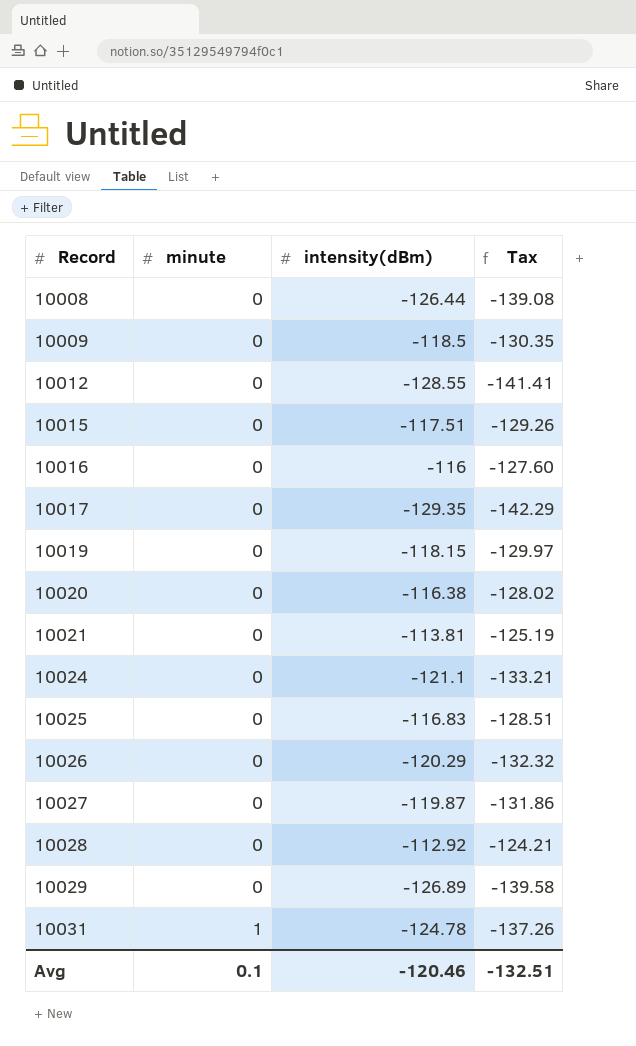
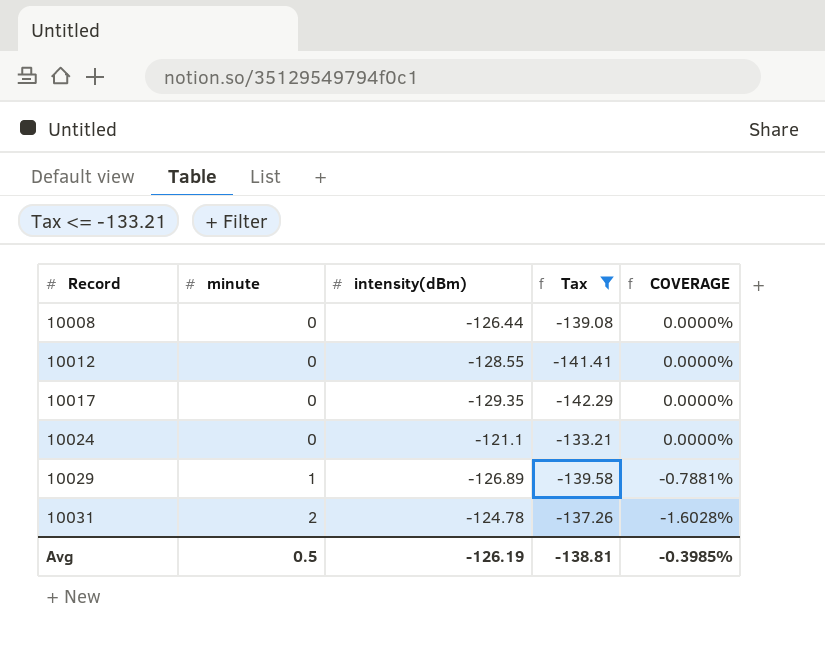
filter: none -> Tax <= -133.21
column COVERAGE | formula: none -> [minute] / [intensity(dBm)]
10029 | minute: 0 -> 1
10031 | minute: 1 -> 2
Avg | minute: 0.1 -> 0.5
Avg | intensity(dBm): -120.46 -> -126.19
Avg | Tax: -132.51 -> -138.81

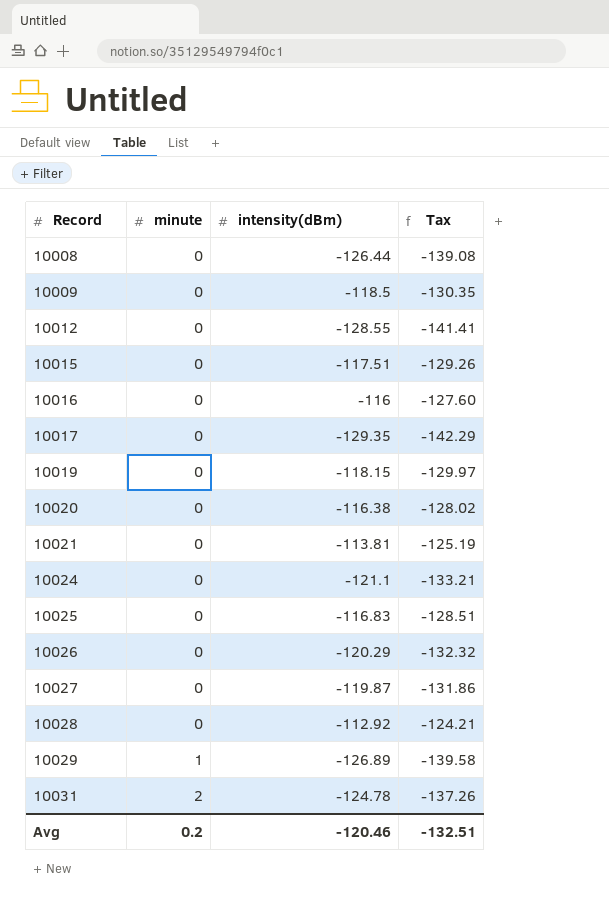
filter: Tax <= -133.21 -> none
column COVERAGE | formula: [minute] / [intensity(dBm)] -> none
Avg | minute: 0.5 -> 0.2
Avg | intensity(dBm): -126.19 -> -120.46
Avg | Tax: -138.81 -> -132.51

